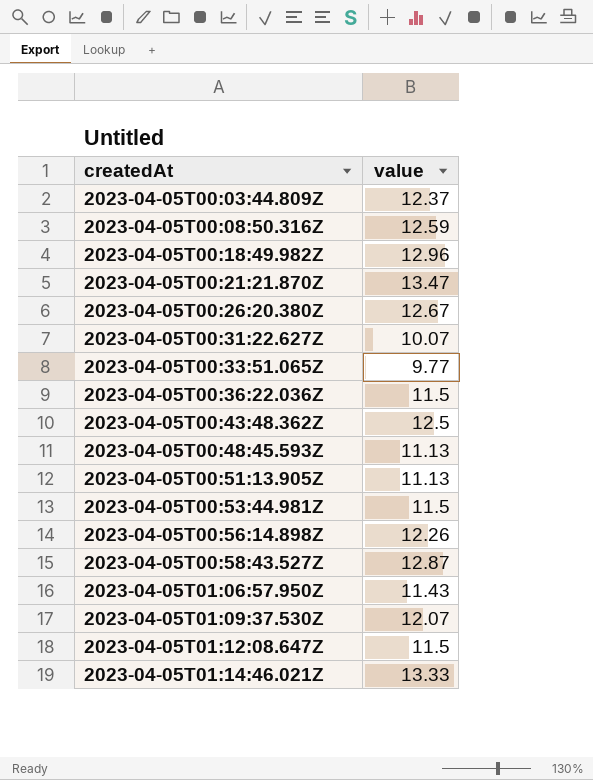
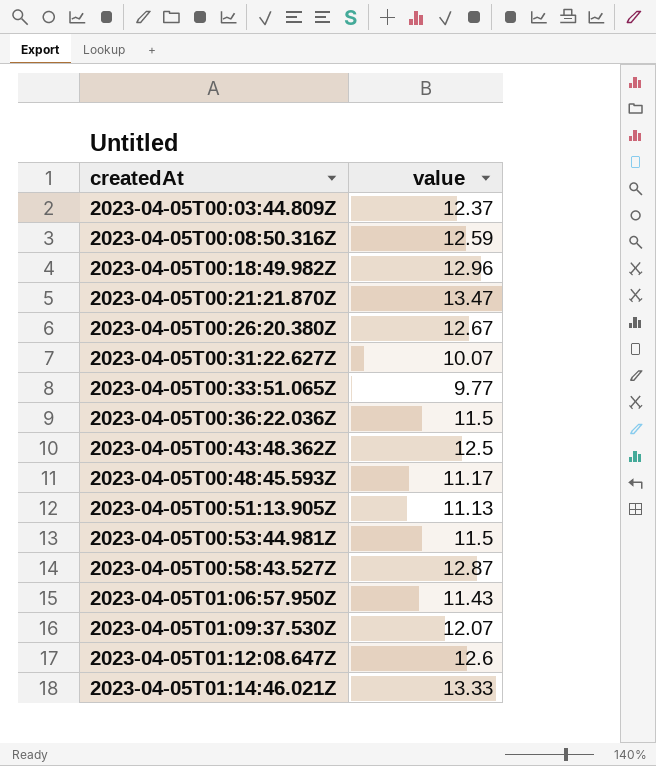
row 2023-04-05T00:56:14.898Z: 12.26 -> none
2023-04-05T00:48:45.593Z | value: 11.13 -> 11.17
2023-04-05T01:12:08.647Z | value: 11.5 -> 12.6

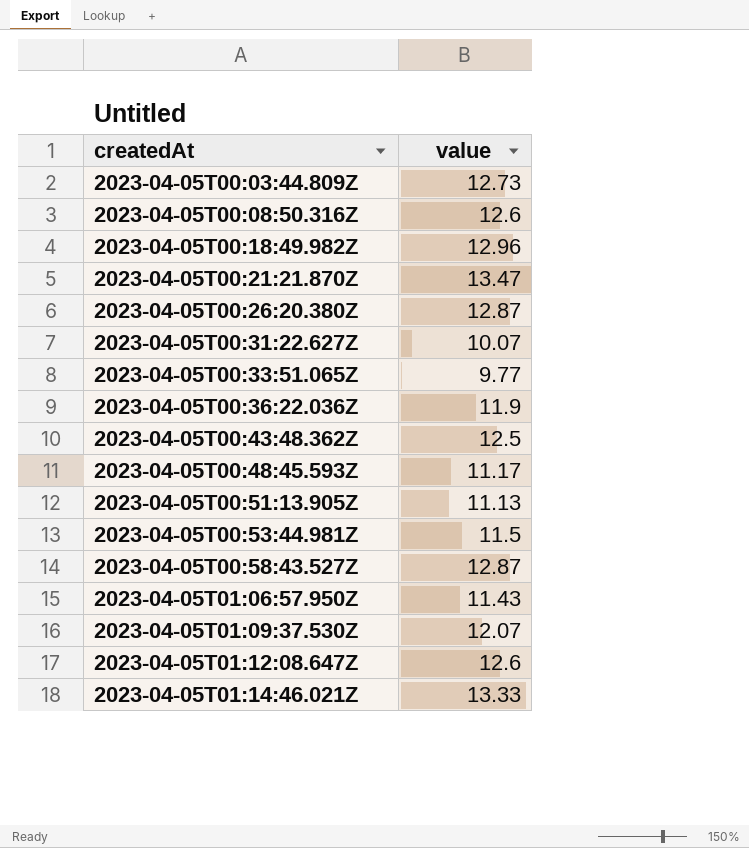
2023-04-05T00:03:44.809Z | value: 12.37 -> 12.73
2023-04-05T00:08:50.316Z | value: 12.59 -> 12.6
2023-04-05T00:26:20.380Z | value: 12.67 -> 12.87
2023-04-05T00:36:22.036Z | value: 11.5 -> 11.9

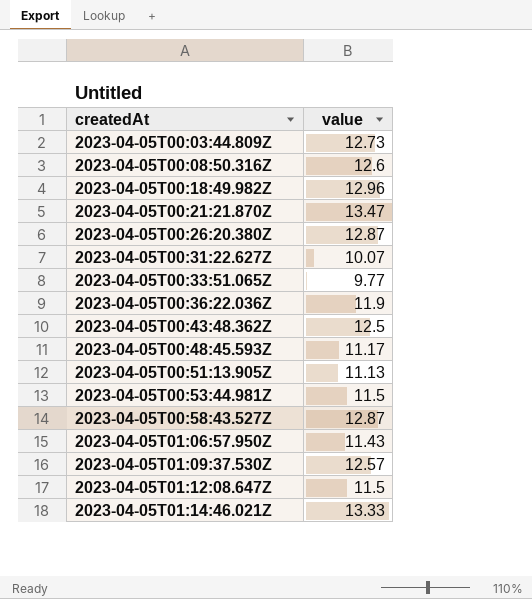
2023-04-05T01:09:37.530Z | value: 12.07 -> 12.57
2023-04-05T01:12:08.647Z | value: 12.6 -> 11.5

